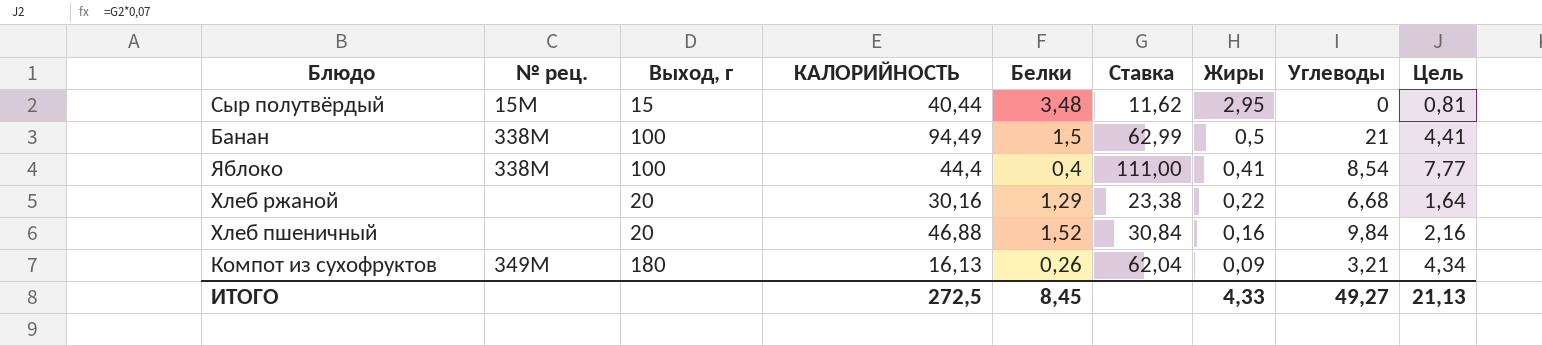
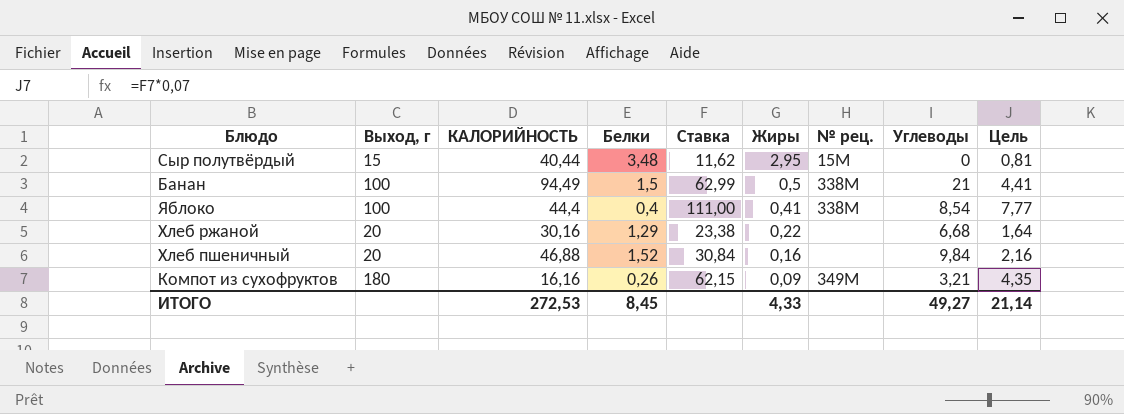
column № рец. | position: 2 -> 7
Компот из сухофруктов | КАЛОРИЙНОСТЬ: 16,13 -> 16,16
Компот из сухофруктов | Ставка: 62,04 -> 62,15
Компот из сухофруктов | Цель: 4,34 -> 4,35
ИТОГО | КАЛОРИЙНОСТЬ: 272,5 -> 272,53
ИТОГО | Цель: 21,13 -> 21,14

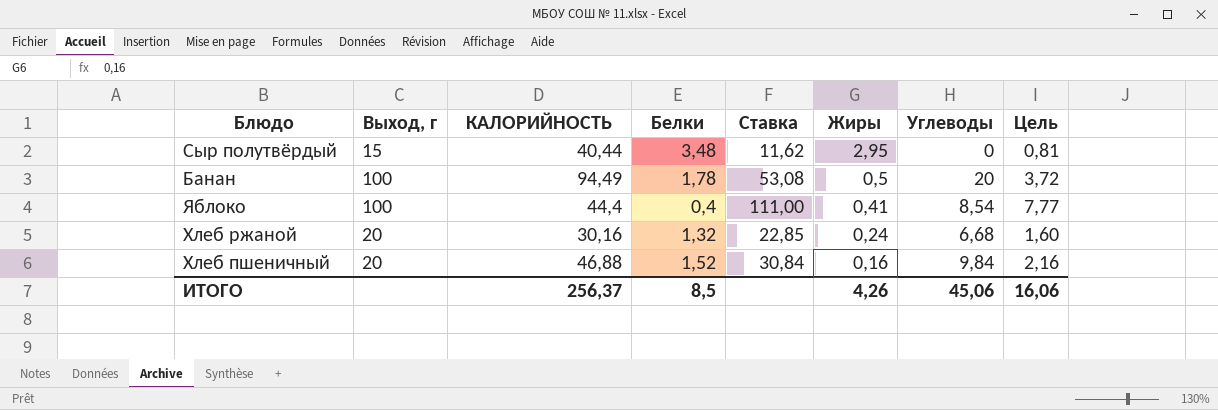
column № рец. | position: 7 -> none
row Компот из сухофруктов: 180 | 16,16 | 0,26 | 62,15 | 0,09 | 349М | 3,21 | 4,35 -> none
Банан | Белки: 1,5 -> 1,78
Банан | Ставка: 62,99 -> 53,08
Банан | Углеводы: 21 -> 20
Банан | Цель: 4,41 -> 3,72
Хлеб ржаной | Белки: 1,29 -> 1,32
Хлеб ржаной | Ставка: 23,38 -> 22,85
Хлеб ржаной | Жиры: 0,22 -> 0,24
Хлеб ржаной | Цель: 1,64 -> 1,60
ИТОГО | КАЛОРИЙНОСТЬ: 272,53 -> 256,37
ИТОГО | Белки: 8,45 -> 8,5
ИТОГО | Жиры: 4,33 -> 4,26
ИТОГО | Углеводы: 49,27 -> 45,06
ИТОГО | Цель: 21,14 -> 16,06

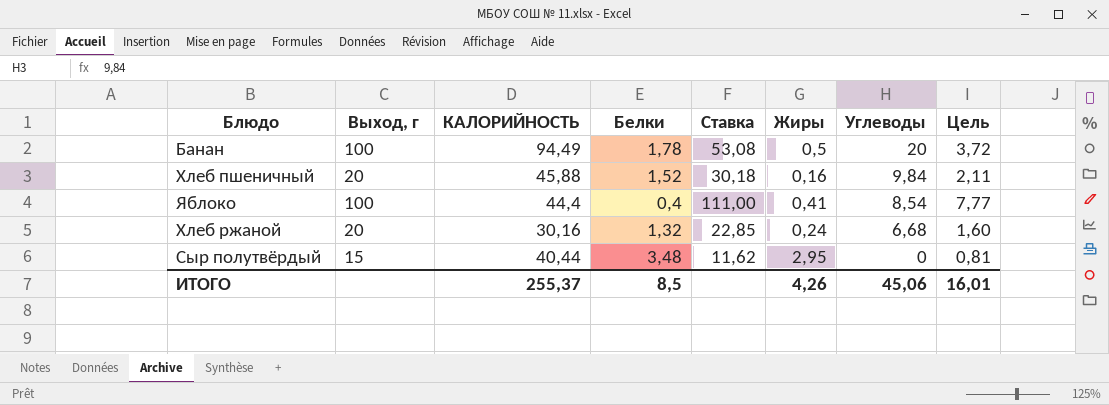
row order: Жиры descending -> Углеводы descending
Хлеб пшеничный | КАЛОРИЙНОСТЬ: 46,88 -> 45,88
Хлеб пшеничный | Ставка: 30,84 -> 30,18
Хлеб пшеничный | Цель: 2,16 -> 2,11
ИТОГО | КАЛОРИЙНОСТЬ: 256,37 -> 255,37
ИТОГО | Цель: 16,06 -> 16,01

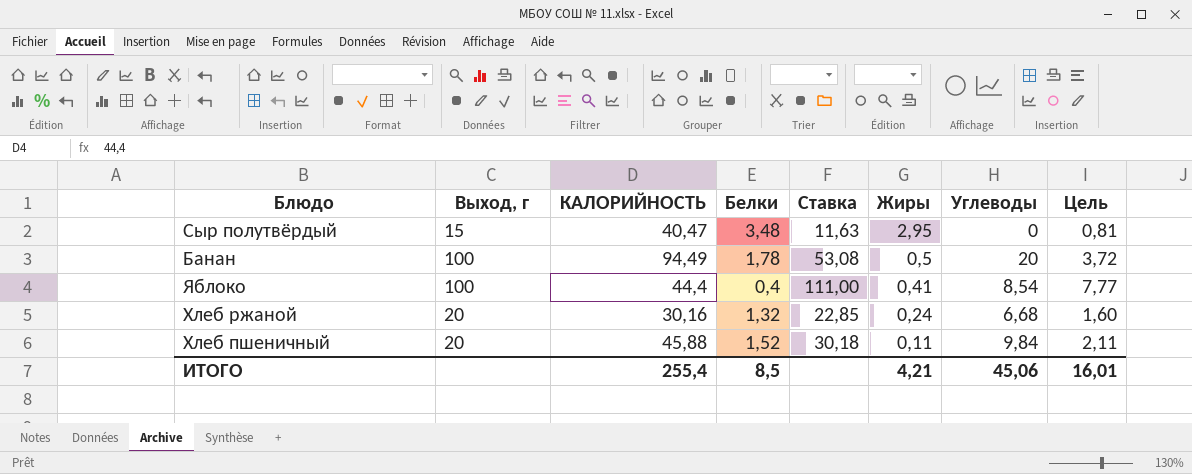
row order: Углеводы descending -> Жиры descending
Сыр полутвёрдый | КАЛОРИЙНОСТЬ: 40,44 -> 40,47
Сыр полутвёрдый | Ставка: 11,62 -> 11,63
Хлеб пшеничный | Жиры: 0,16 -> 0,11
ИТОГО | КАЛОРИЙНОСТЬ: 255,37 -> 255,4
ИТОГО | Жиры: 4,26 -> 4,21

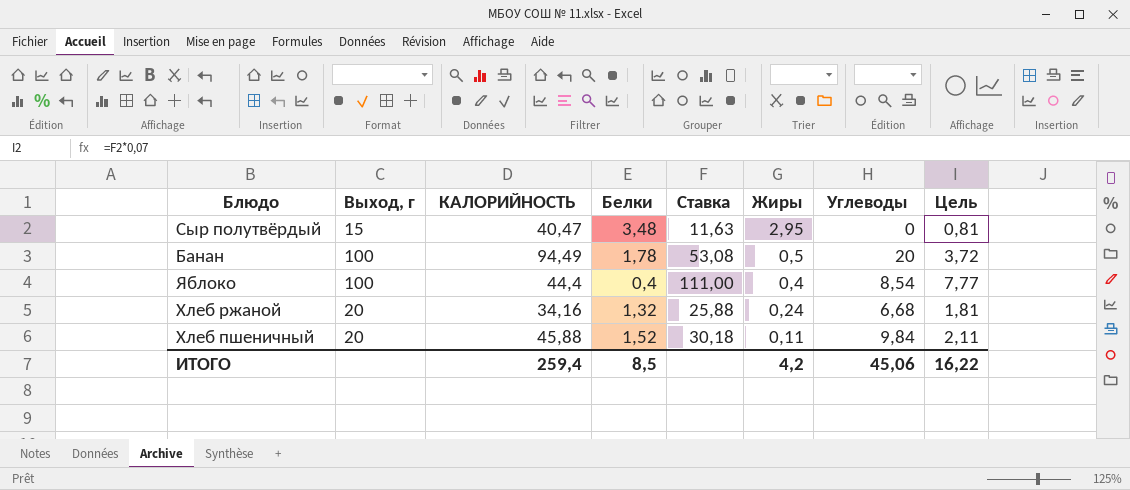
Яблоко | Жиры: 0,41 -> 0,4
Хлеб ржаной | КАЛОРИЙНОСТЬ: 30,16 -> 34,16
Хлеб ржаной | Ставка: 22,85 -> 25,88
Хлеб ржаной | Цель: 1,60 -> 1,81
ИТОГО | КАЛОРИЙНОСТЬ: 255,4 -> 259,4
ИТОГО | Жиры: 4,21 -> 4,2
ИТОГО | Цель: 16,01 -> 16,22

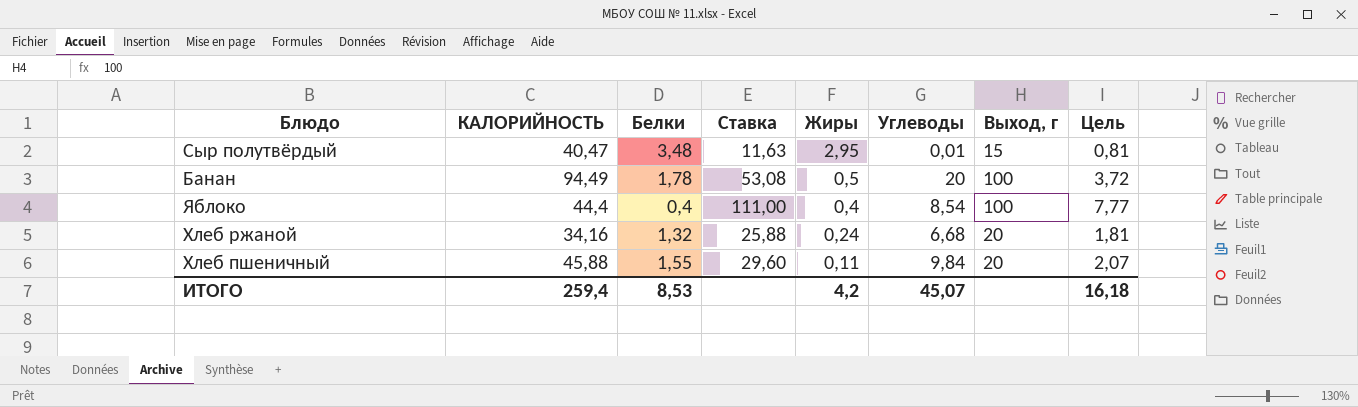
column Выход, г | position: 2 -> 7
Сыр полутвёрдый | Углеводы: 0 -> 0,01
Хлеб пшеничный | Белки: 1,52 -> 1,55
Хлеб пшеничный | Ставка: 30,18 -> 29,60
Хлеб пшеничный | Цель: 2,11 -> 2,07
ИТОГО | Белки: 8,5 -> 8,53
ИТОГО | Углеводы: 45,06 -> 45,07
ИТОГО | Цель: 16,22 -> 16,18

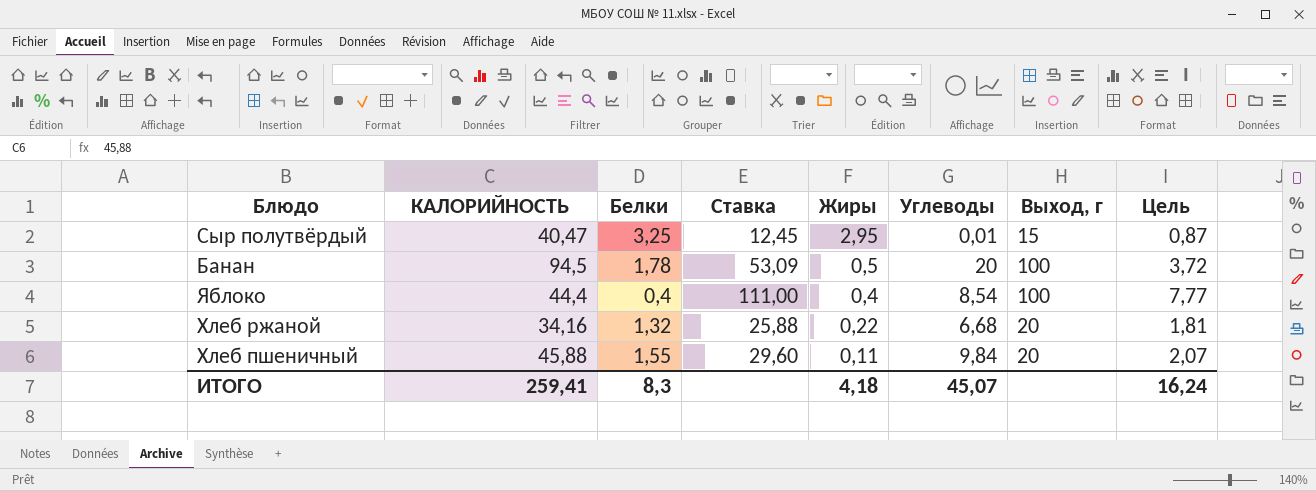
Сыр полутвёрдый | Белки: 3,48 -> 3,25
Сыр полутвёрдый | Ставка: 11,63 -> 12,45
Сыр полутвёрдый | Цель: 0,81 -> 0,87
Банан | КАЛОРИЙНОСТЬ: 94,49 -> 94,5
Банан | Ставка: 53,08 -> 53,09
Хлеб ржаной | Жиры: 0,24 -> 0,22
ИТОГО | КАЛОРИЙНОСТЬ: 259,4 -> 259,41
ИТОГО | Белки: 8,53 -> 8,3
ИТОГО | Жиры: 4,2 -> 4,18
ИТОГО | Цель: 16,18 -> 16,24

